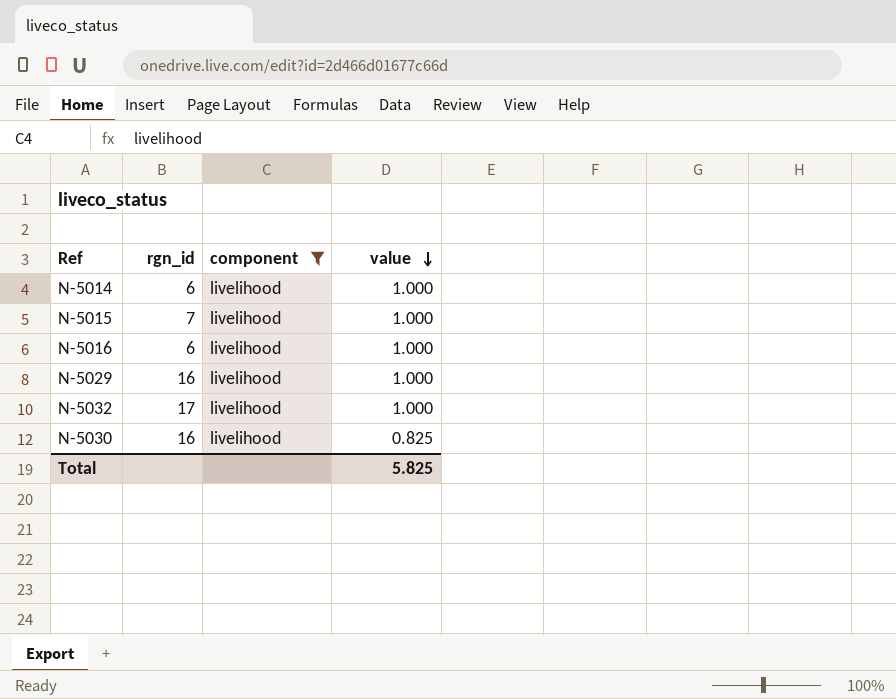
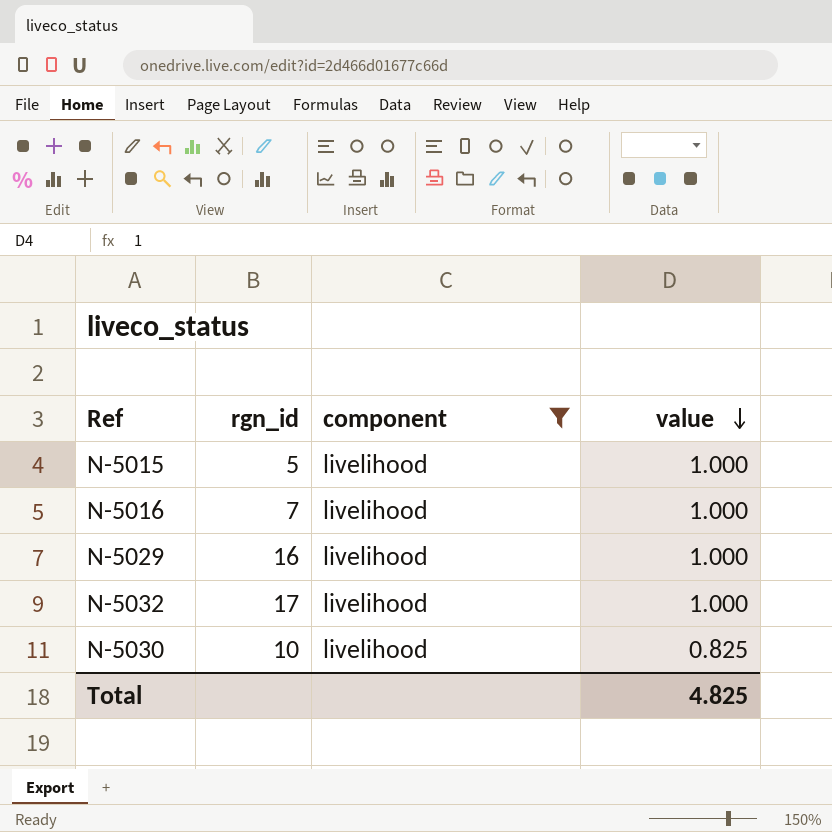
row N-5014: 6 | livelihood | 1.000 -> none
N-5015 | rgn_id: 7 -> 5
N-5016 | rgn_id: 6 -> 7
N-5030 | rgn_id: 16 -> 10
Total | value: 5.825 -> 4.825

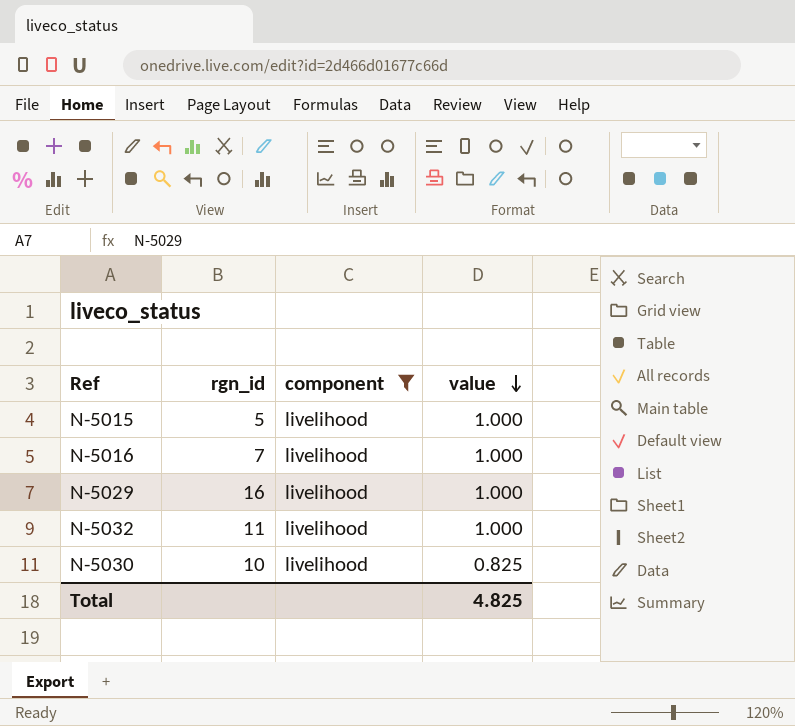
N-5032 | rgn_id: 17 -> 11

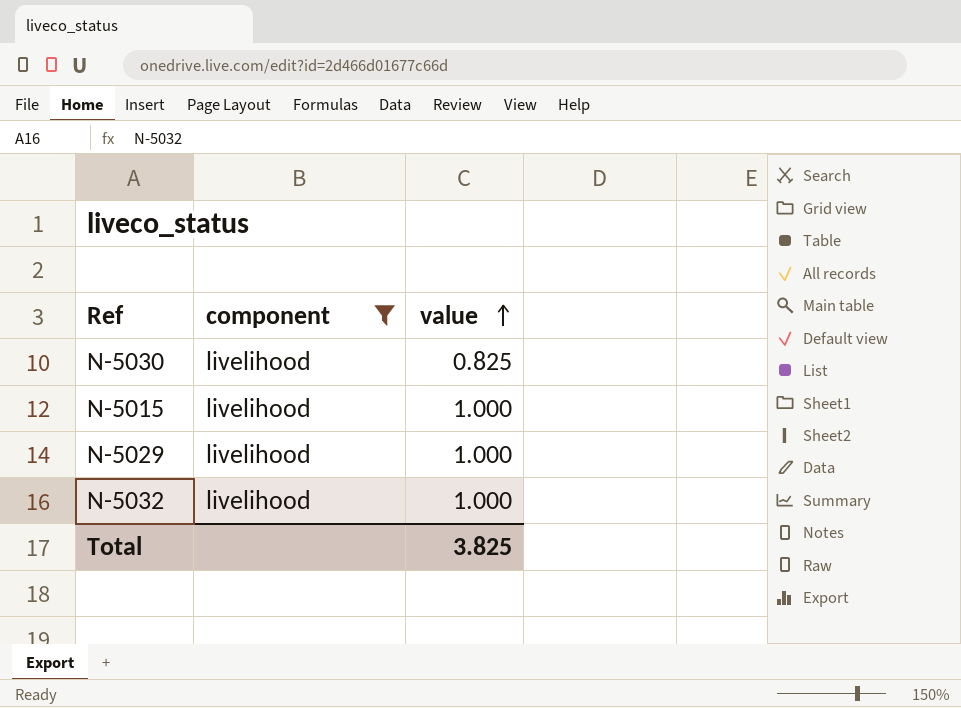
row order: value descending -> value ascending
column rgn_id | position: 2 -> none
row N-5016: 7 | livelihood | 1.000 -> none
Total | value: 4.825 -> 3.825

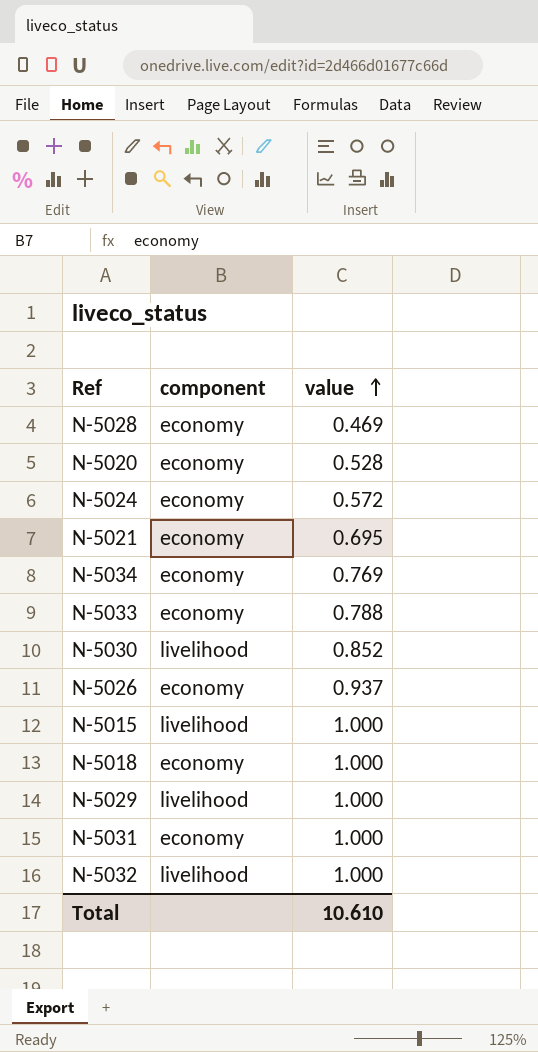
filter: component = livelihood -> none
N-5030 | value: 0.825 -> 0.852
Total | value: 3.825 -> 10.610

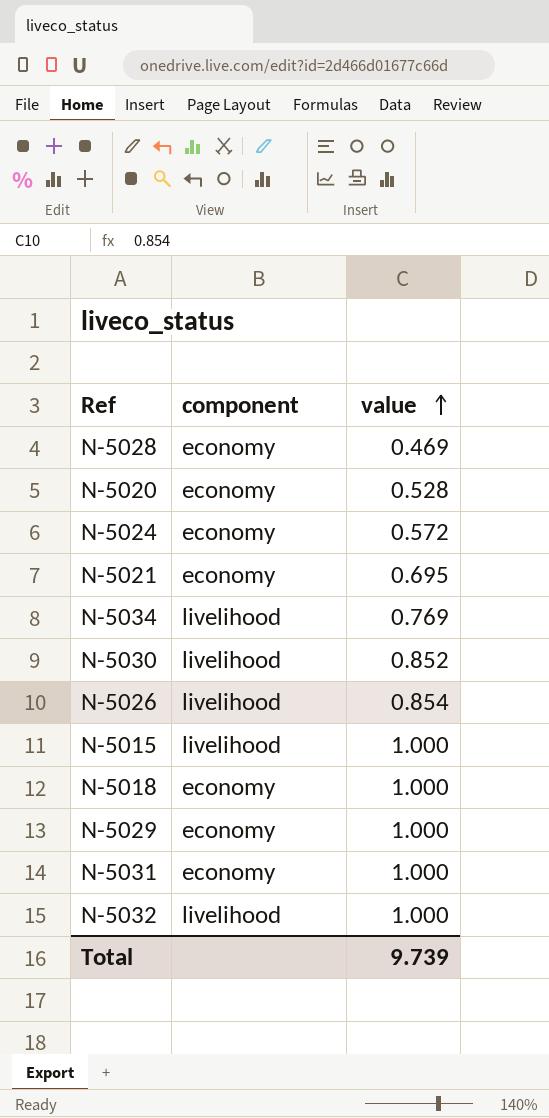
row N-5033: economy | 0.788 -> none
N-5034 | component: economy -> livelihood
N-5026 | component: economy -> livelihood
N-5026 | value: 0.937 -> 0.854
N-5029 | component: livelihood -> economy
Total | value: 10.610 -> 9.739

